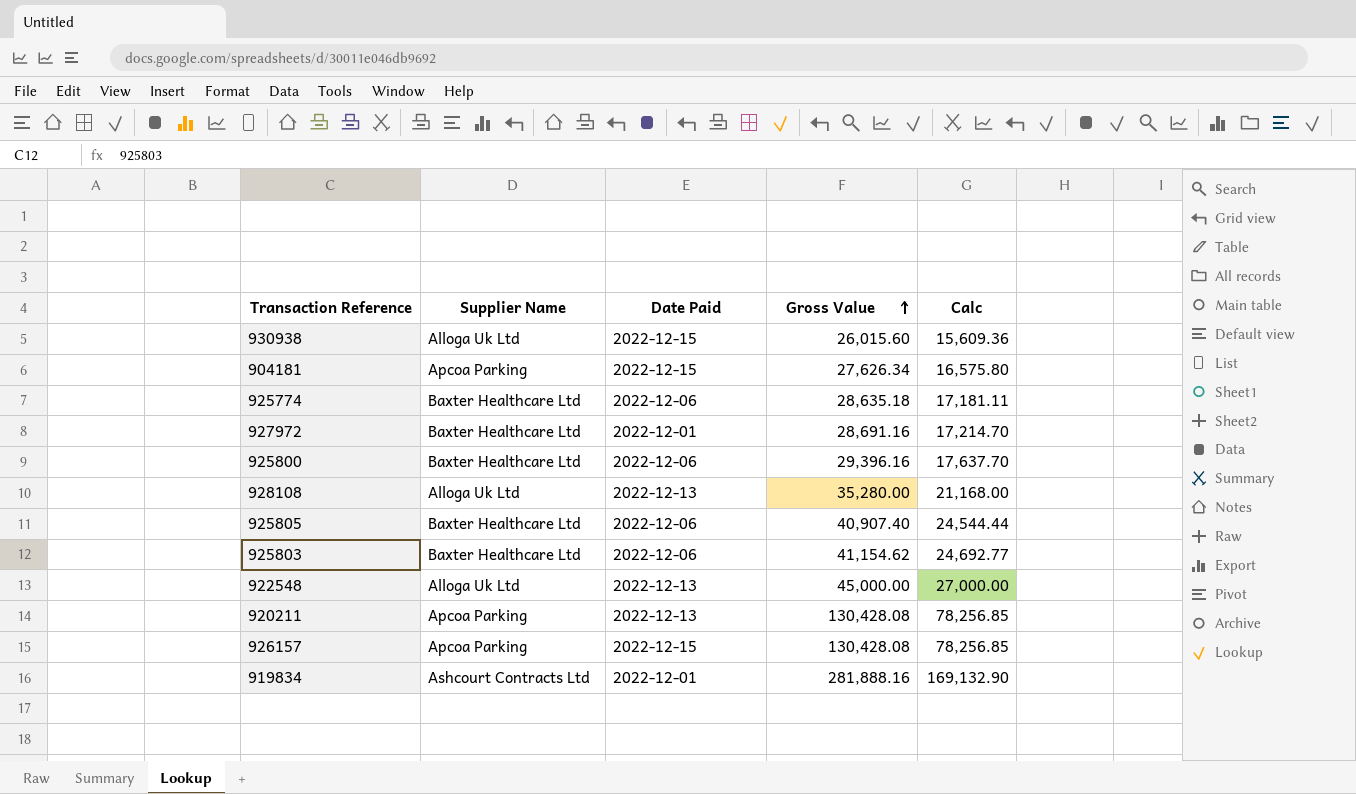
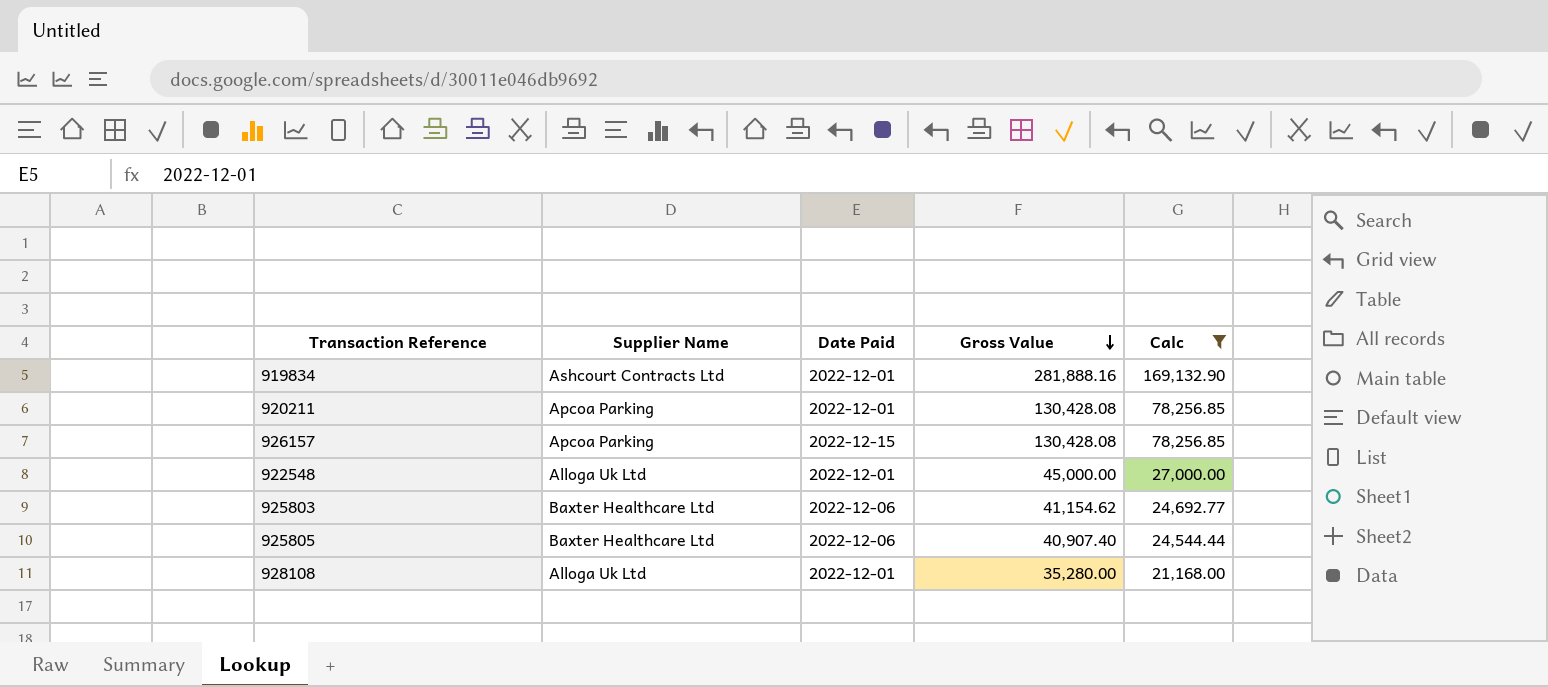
filter: none -> Calc >= 21,168.00
row order: Gross Value ascending -> Gross Value descending
920211 | Date Paid: 2022-12-13 -> 2022-12-01
922548 | Date Paid: 2022-12-13 -> 2022-12-01
928108 | Date Paid: 2022-12-13 -> 2022-12-01

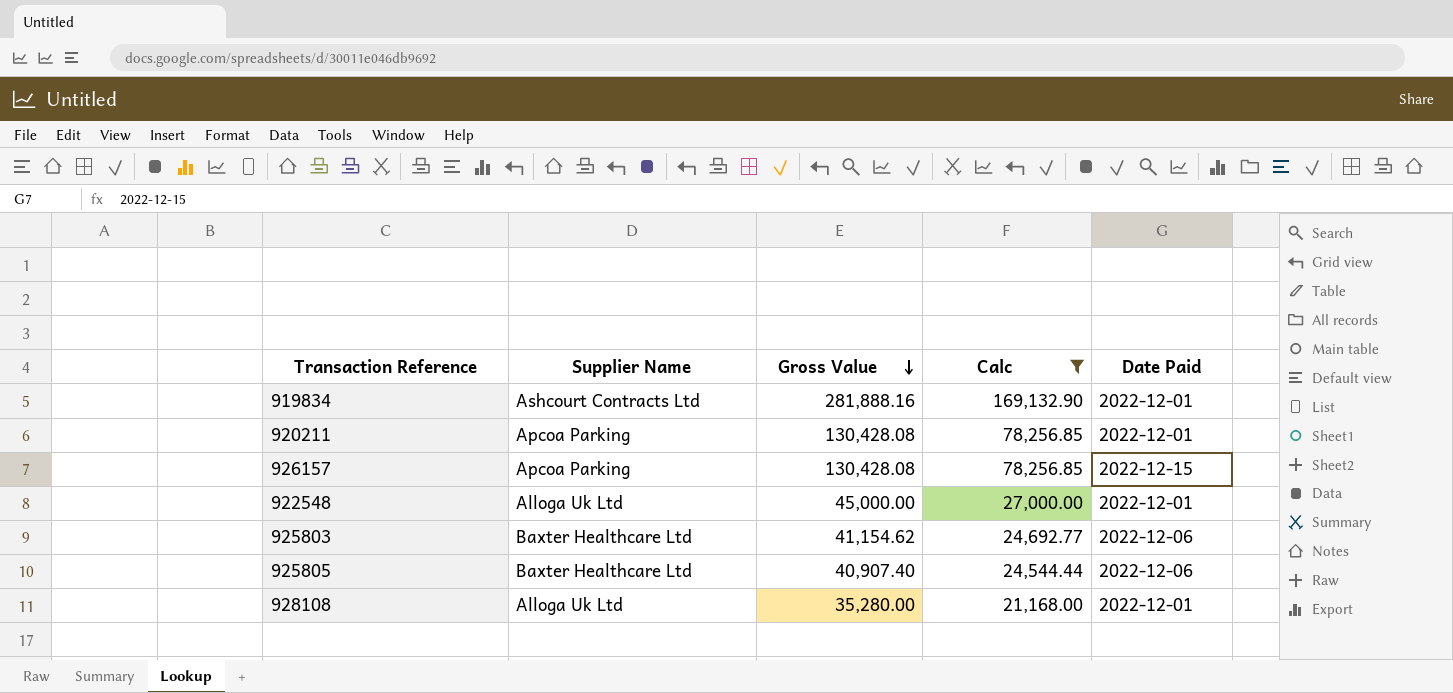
column Date Paid | position: 3 -> 5

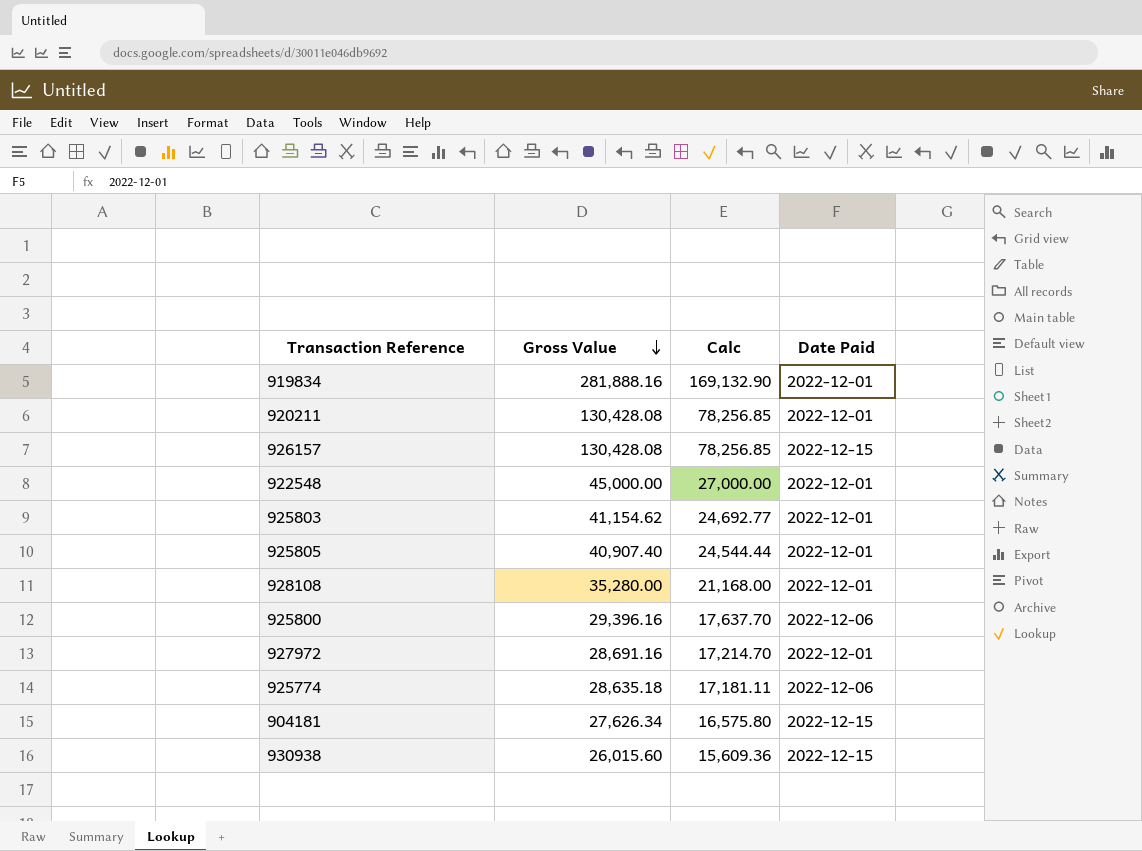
filter: Calc >= 21,168.00 -> none
column Supplier Name | position: 2 -> none
925803 | Date Paid: 2022-12-06 -> 2022-12-01
925805 | Date Paid: 2022-12-06 -> 2022-12-01

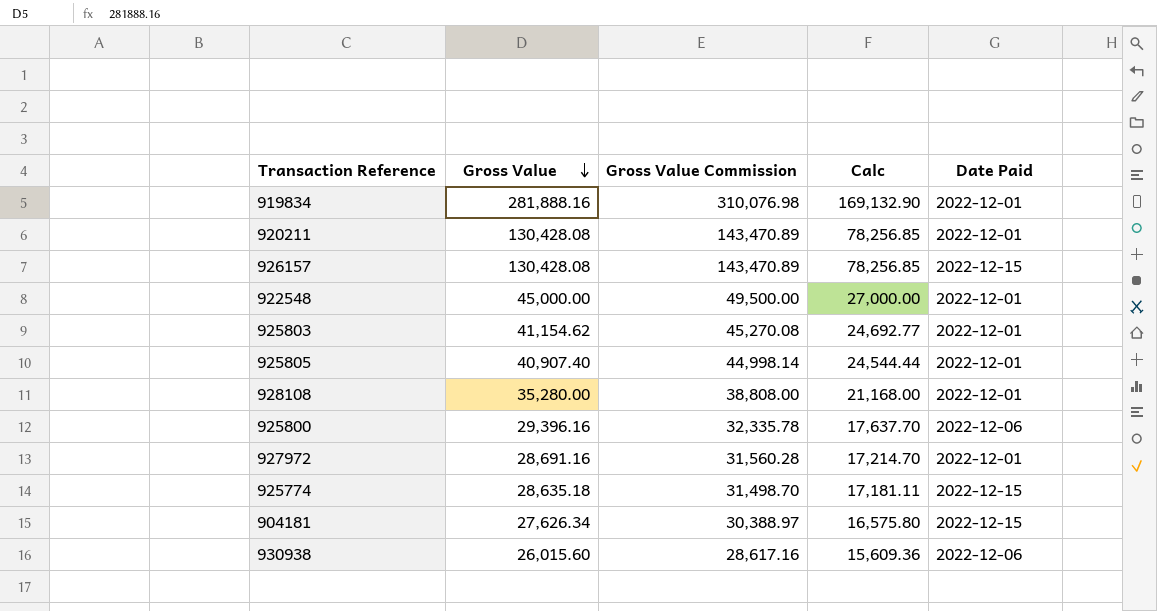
column Gross Value Commission | formula: none -> [Gross Value] * 1.1
925774 | Date Paid: 2022-12-06 -> 2022-12-15
930938 | Date Paid: 2022-12-15 -> 2022-12-06

